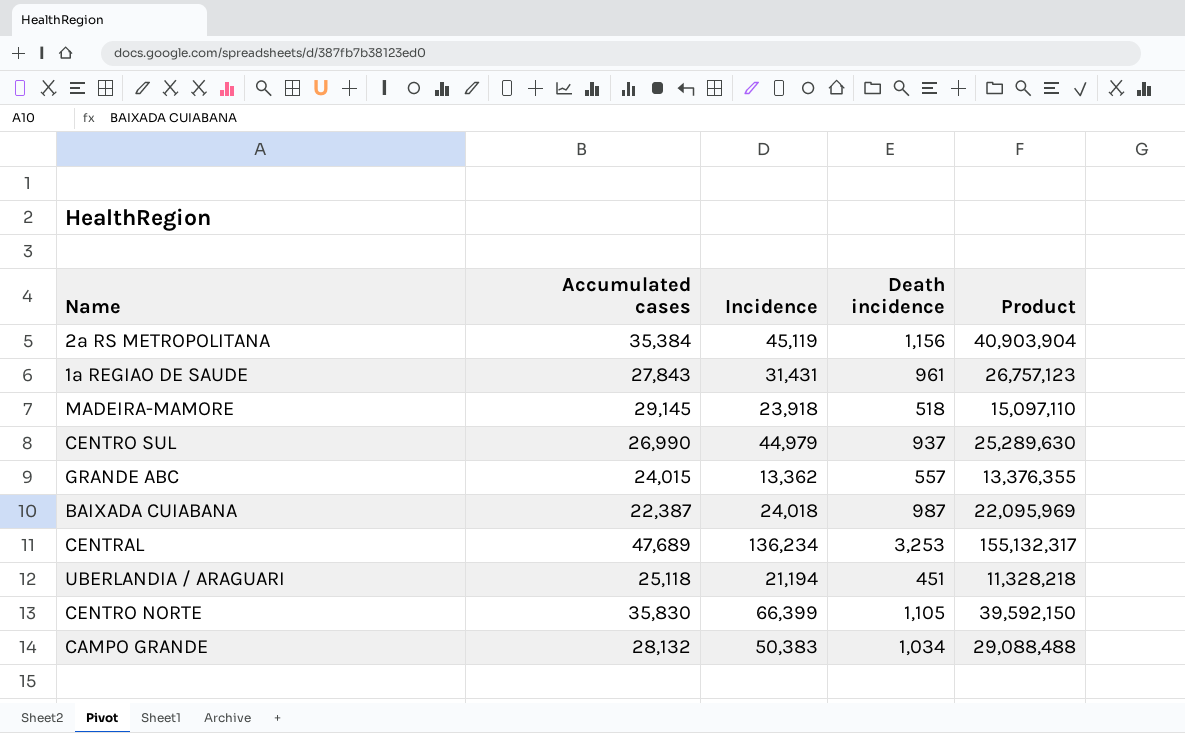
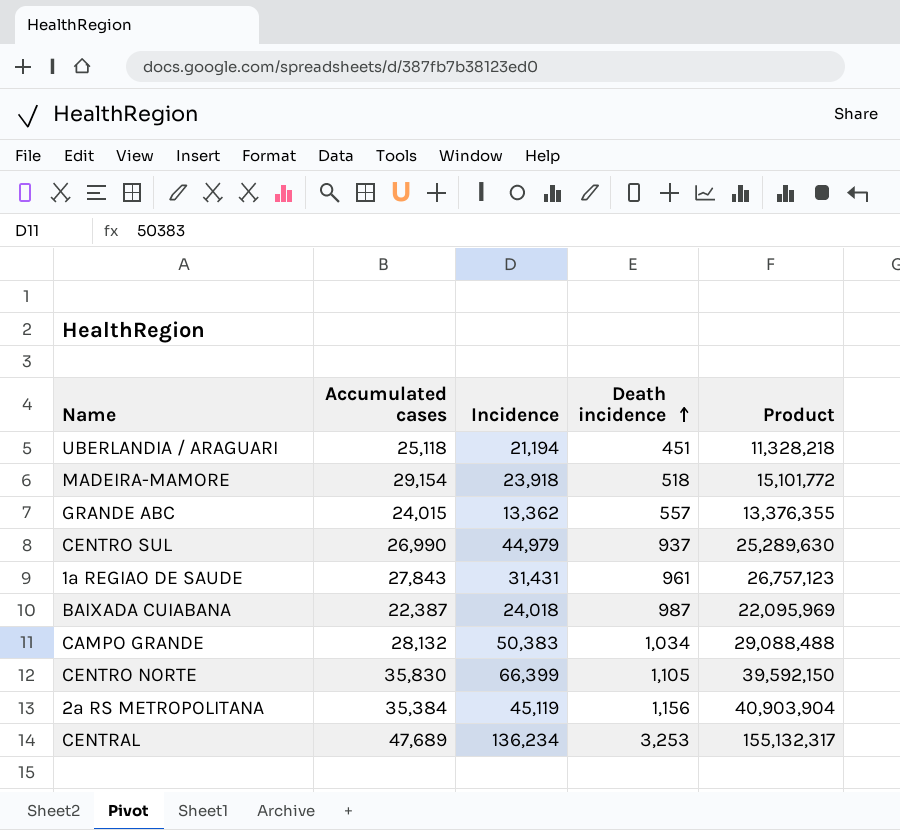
row order: none -> Death incidence ascending
MADEIRA-MAMORE | Accumulated cases: 29,145 -> 29,154
MADEIRA-MAMORE | Product: 15,097,110 -> 15,101,772

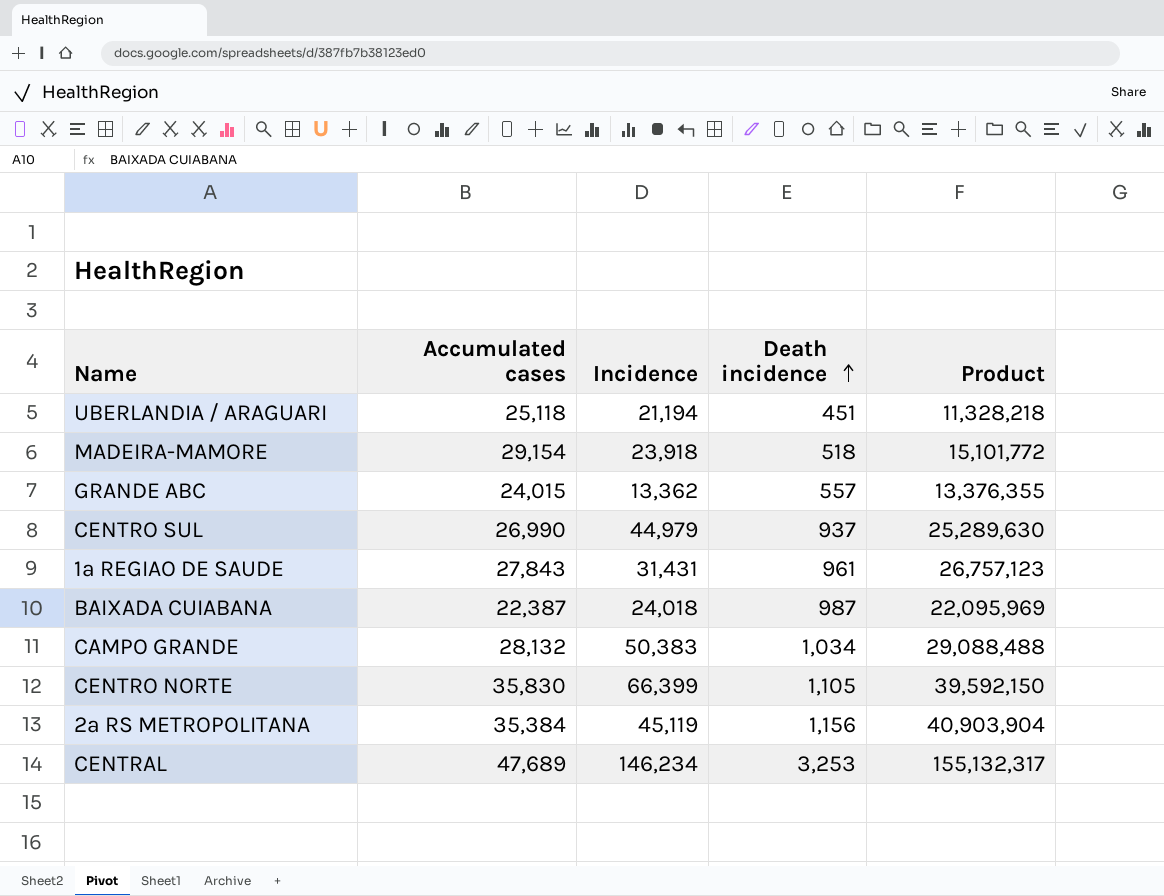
CENTRAL | Incidence: 136,234 -> 146,234

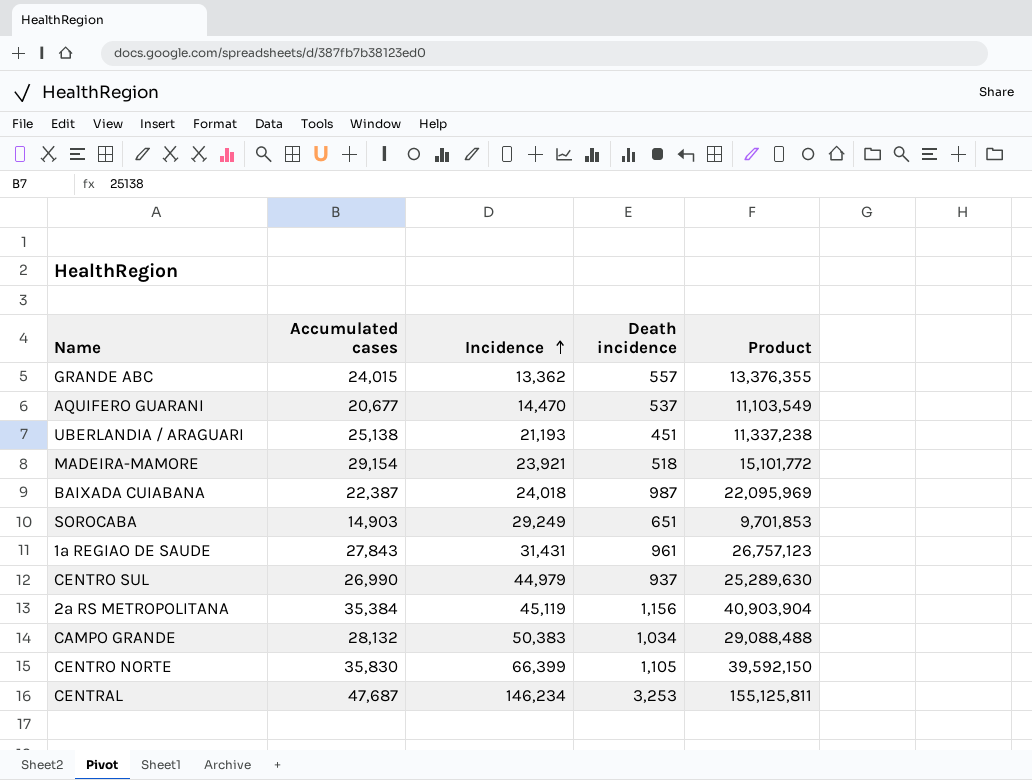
row order: Death incidence ascending -> Incidence ascending
row AQUIFERO GUARANI: none -> 20,677 | 14,470 | 537 | 11,103,549
UBERLANDIA / ARAGUARI | Accumulated cases: 25,118 -> 25,138
UBERLANDIA / ARAGUARI | Incidence: 21,194 -> 21,193
UBERLANDIA / ARAGUARI | Product: 11,328,218 -> 11,337,238
MADEIRA-MAMORE | Incidence: 23,918 -> 23,921
row SOROCABA: none -> 14,903 | 29,249 | 651 | 9,701,853
CENTRAL | Accumulated cases: 47,689 -> 47,687
CENTRAL | Product: 155,132,317 -> 155,125,811

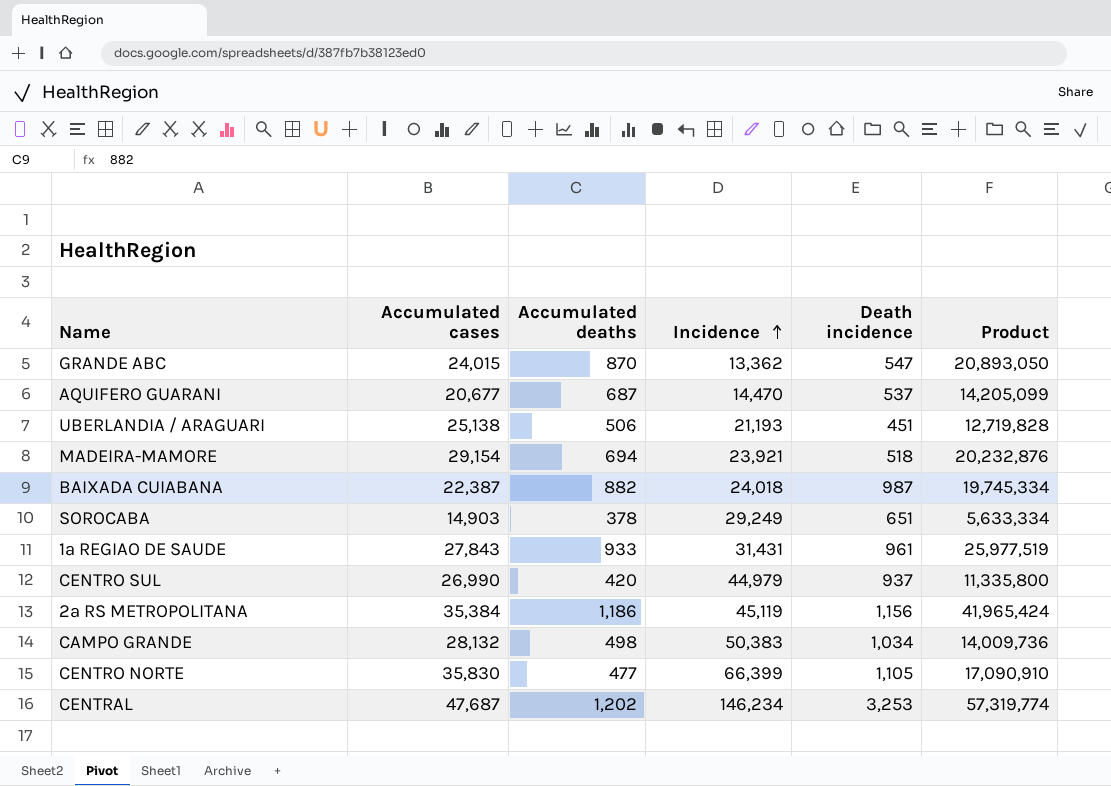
column Accumulated deaths | position: none -> 3
column Product | formula: [Accumulated cases] * [Death incidence] -> [Accumulated cases] * [Accumulated deaths]
GRANDE ABC | Death incidence: 557 -> 547

